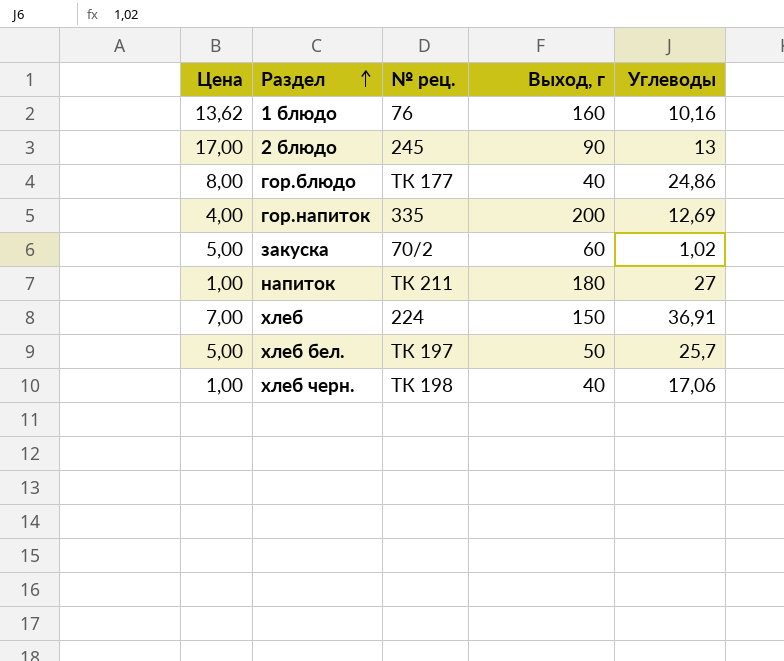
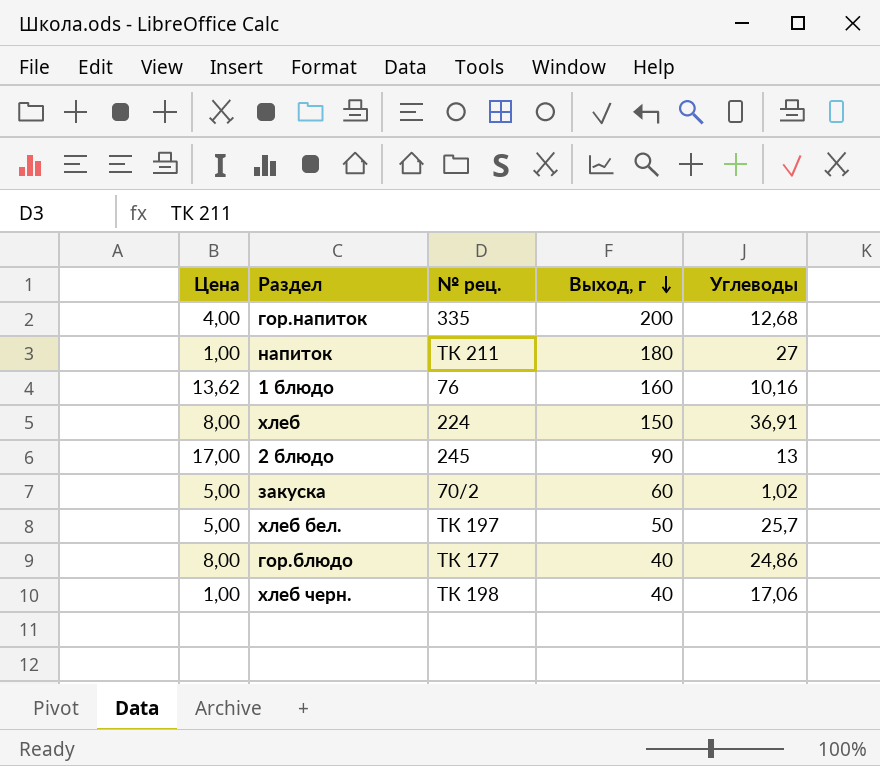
row order: Раздел ascending -> Выход, г descending
гор.напиток | Углеводы: 12,69 -> 12,68
хлеб | Цена: 7,00 -> 8,00

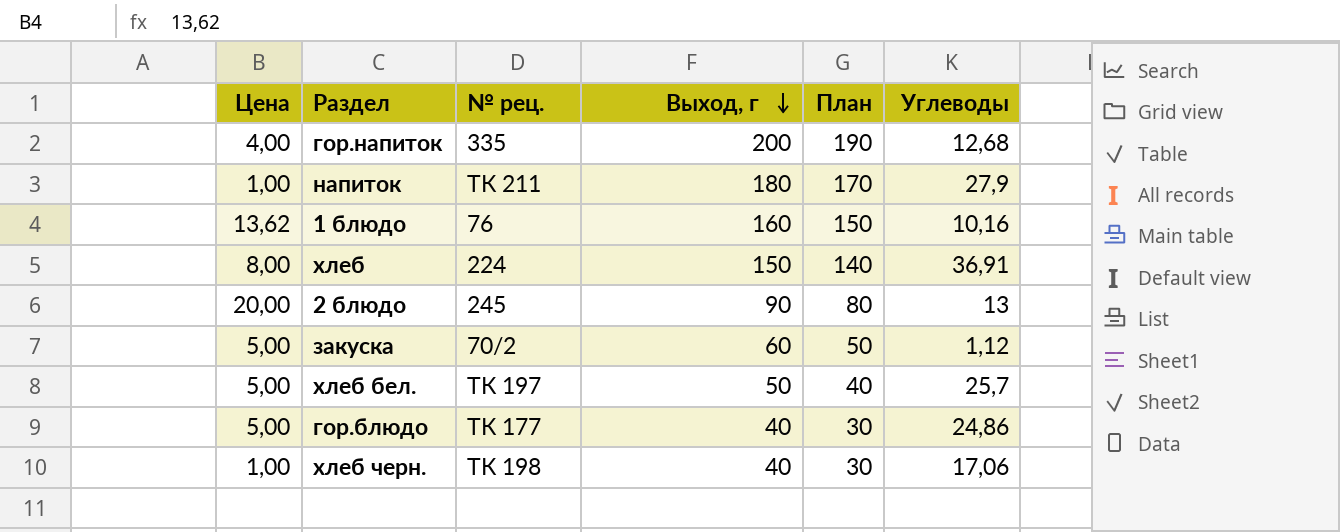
column План | formula: none -> [Выход, г] - 10
напиток | Углеводы: 27 -> 27,9
2 блюдо | Цена: 17,00 -> 20,00
закуска | Углеводы: 1,02 -> 1,12
гор.блюдо | Цена: 8,00 -> 5,00

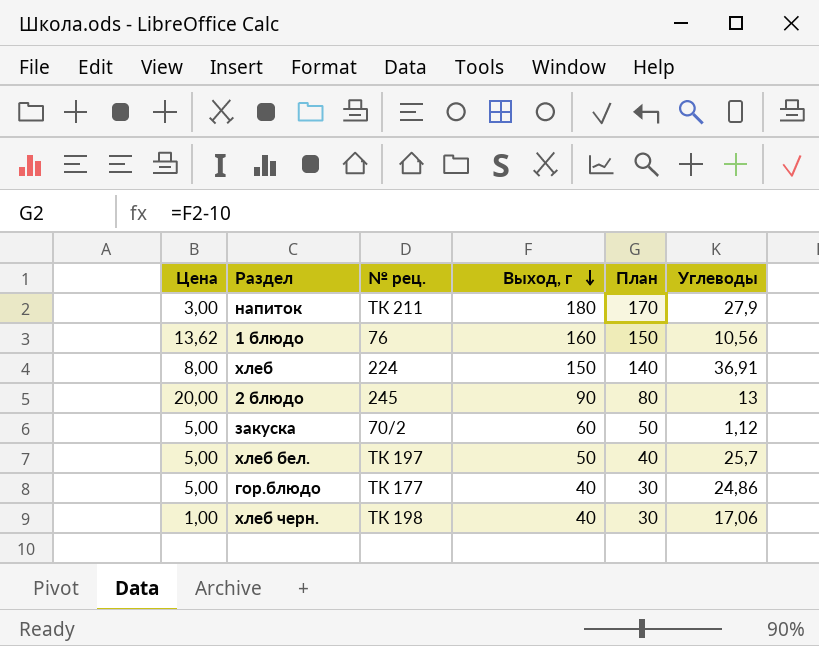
row гор.напиток: 4,00 | 335 | 200 | 190 | 12,68 -> none
напиток | Цена: 1,00 -> 3,00
1 блюдо | Углеводы: 10,16 -> 10,56

